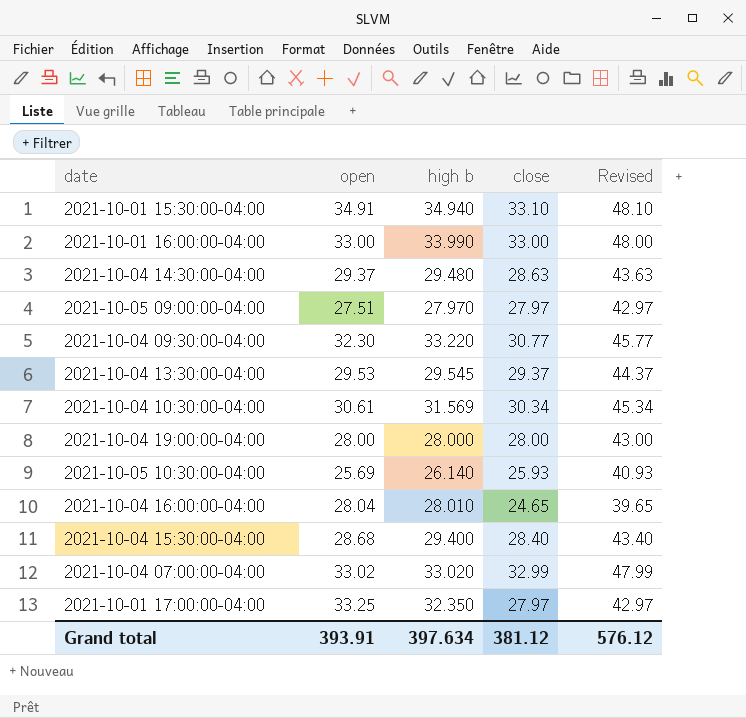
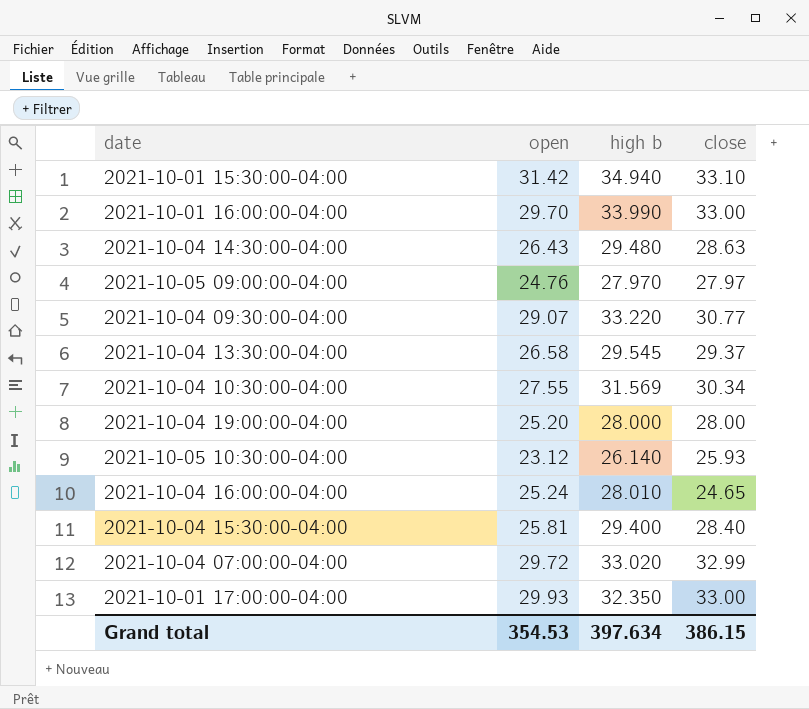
column Revised | formula: [close] + 15 -> none
2021-10-01 15:30:00-04:00 | open: 34.91 -> 31.42
2021-10-01 16:00:00-04:00 | open: 33.00 -> 29.70
2021-10-04 14:30:00-04:00 | open: 29.37 -> 26.43
2021-10-05 09:00:00-04:00 | open: 27.51 -> 24.76
2021-10-04 09:30:00-04:00 | open: 32.30 -> 29.07
2021-10-04 13:30:00-04:00 | open: 29.53 -> 26.58
2021-10-04 10:30:00-04:00 | open: 30.61 -> 27.55
2021-10-04 19:00:00-04:00 | open: 28.00 -> 25.20
2021-10-05 10:30:00-04:00 | open: 25.69 -> 23.12
2021-10-04 16:00:00-04:00 | open: 28.04 -> 25.24
2021-10-04 15:30:00-04:00 | open: 28.68 -> 25.81
2021-10-04 07:00:00-04:00 | open: 33.02 -> 29.72
2021-10-01 17:00:00-04:00 | open: 33.25 -> 29.93
2021-10-01 17:00:00-04:00 | close: 27.97 -> 33.00
Grand total | open: 393.91 -> 354.53
Grand total | close: 381.12 -> 386.15

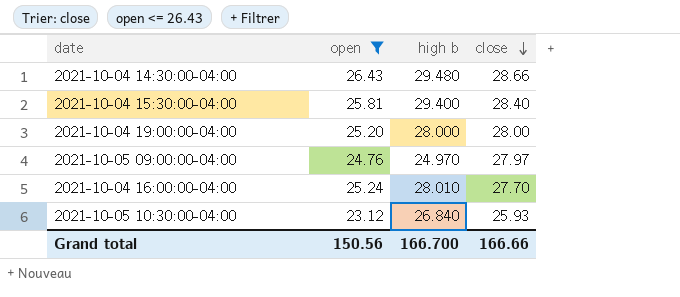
filter: none -> open <= 26.43
row order: none -> close descending
2021-10-04 14:30:00-04:00 | close: 28.63 -> 28.66
2021-10-05 09:00:00-04:00 | high b: 27.970 -> 24.970
2021-10-04 16:00:00-04:00 | close: 24.65 -> 27.70
2021-10-05 10:30:00-04:00 | high b: 26.140 -> 26.840
Grand total | open: 354.53 -> 150.56
Grand total | high b: 397.634 -> 166.700
Grand total | close: 386.15 -> 166.66

